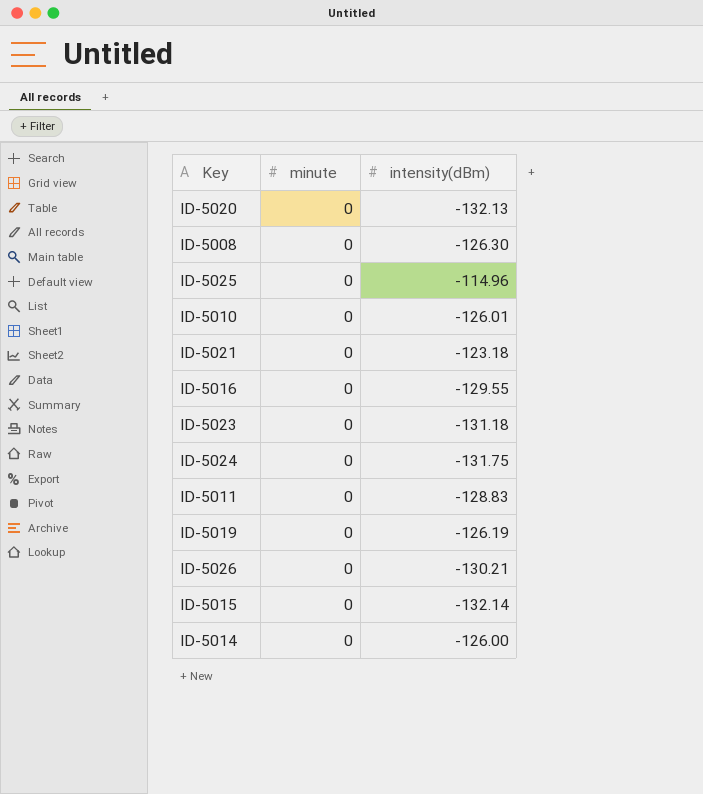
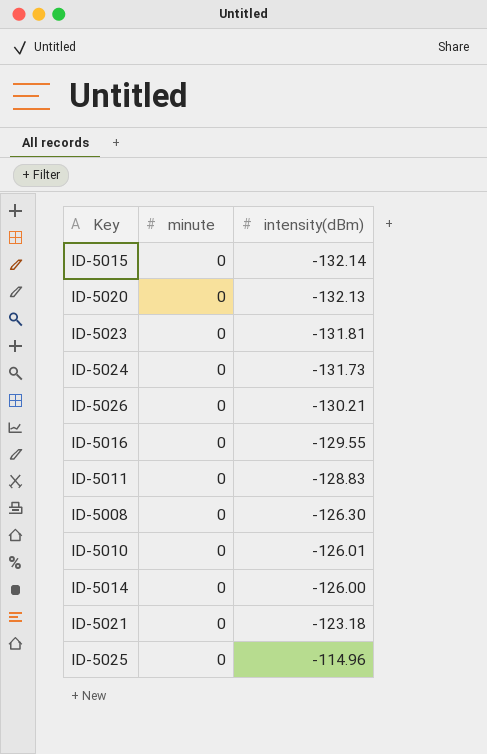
row order: none -> intensity(dBm) ascending
row ID-5019: 0 | -126.19 -> none
ID-5023 | intensity(dBm): -131.18 -> -131.81
ID-5024 | intensity(dBm): -131.75 -> -131.73

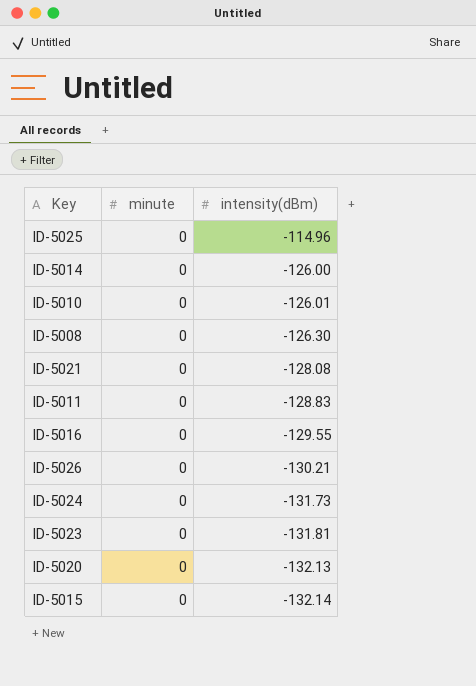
row order: intensity(dBm) ascending -> intensity(dBm) descending
ID-5021 | intensity(dBm): -123.18 -> -128.08

